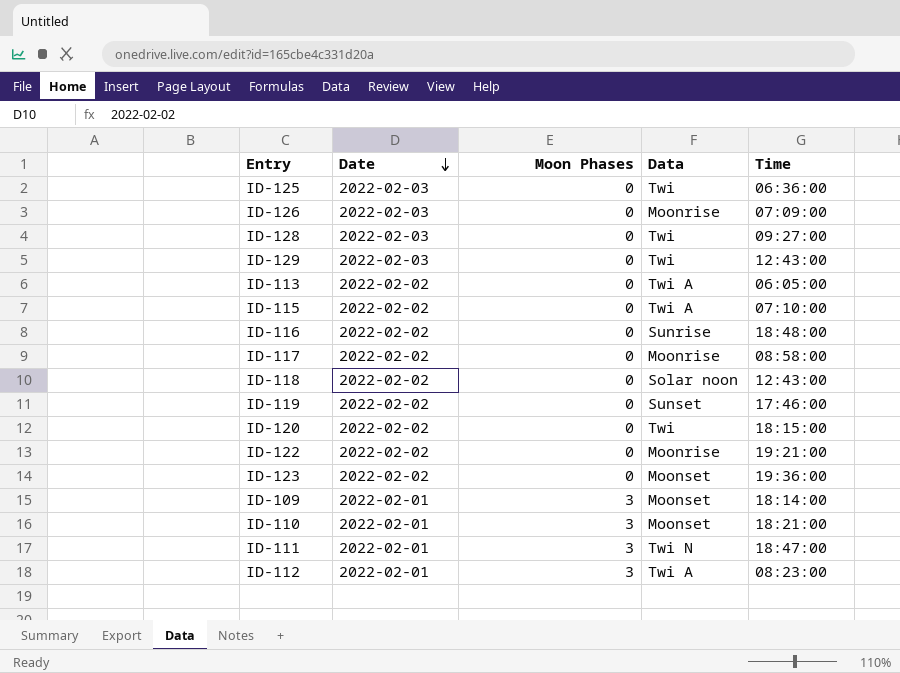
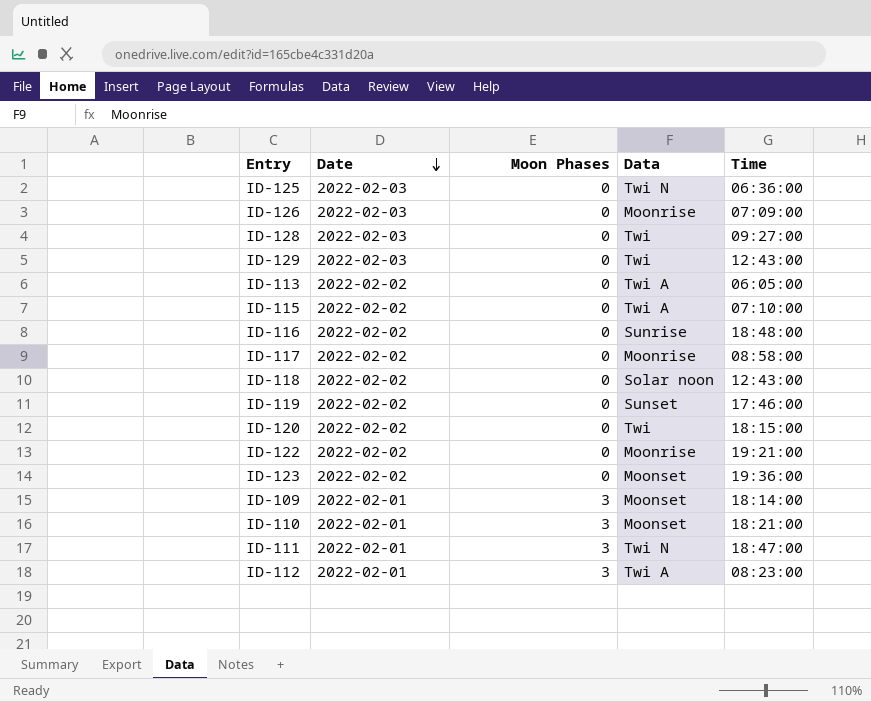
ID-125 | Data: Twi -> Twi N

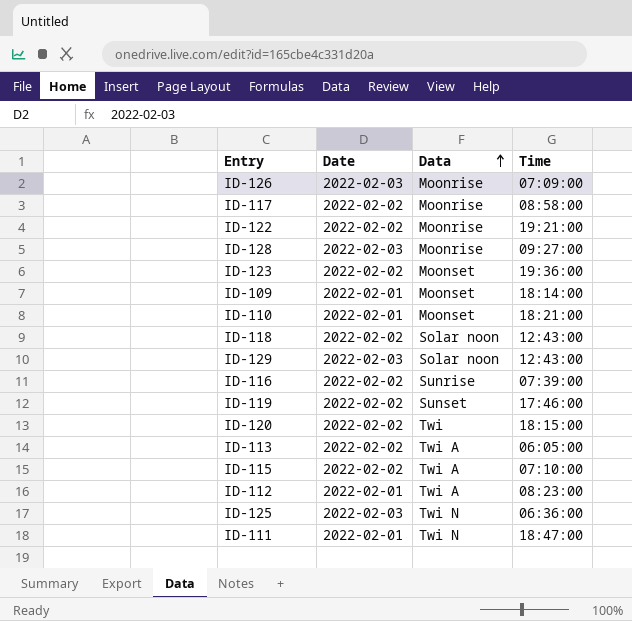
row order: Date descending -> Data ascending
column Moon Phases | position: 3 -> none
ID-128 | Data: Twi -> Moonrise
ID-129 | Data: Twi -> Solar noon
ID-116 | Time: 18:48:00 -> 07:39:00

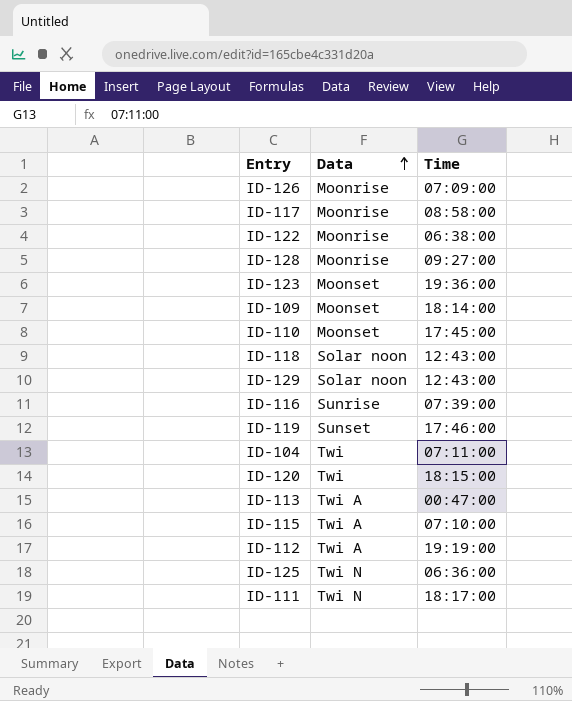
column Date | position: 2 -> none
ID-122 | Time: 19:21:00 -> 06:38:00
ID-110 | Time: 18:21:00 -> 17:45:00
row ID-104: none -> Twi | 07:11:00
ID-113 | Time: 06:05:00 -> 00:47:00
ID-112 | Time: 08:23:00 -> 19:19:00
ID-111 | Time: 18:47:00 -> 18:17:00

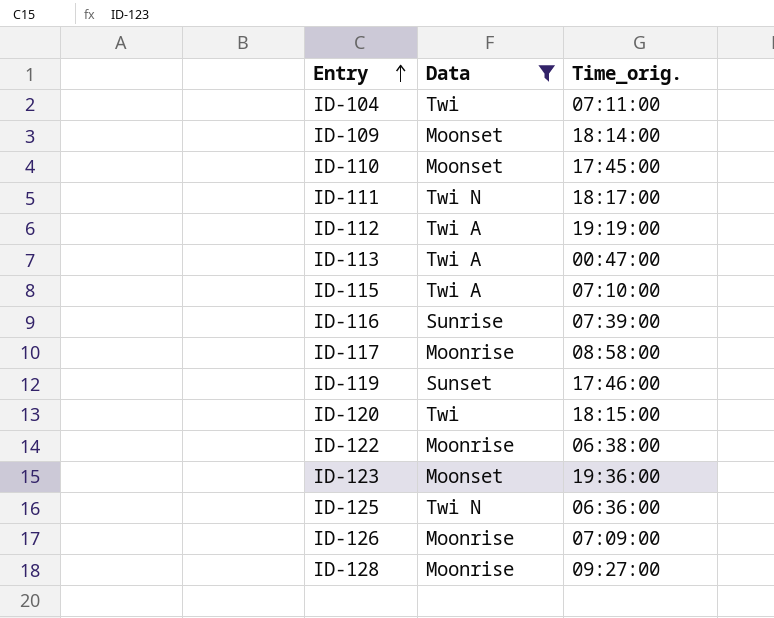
filter: none -> Data != Solar noon
row order: Data ascending -> Entry ascending
column name: Time -> Time_orig.

